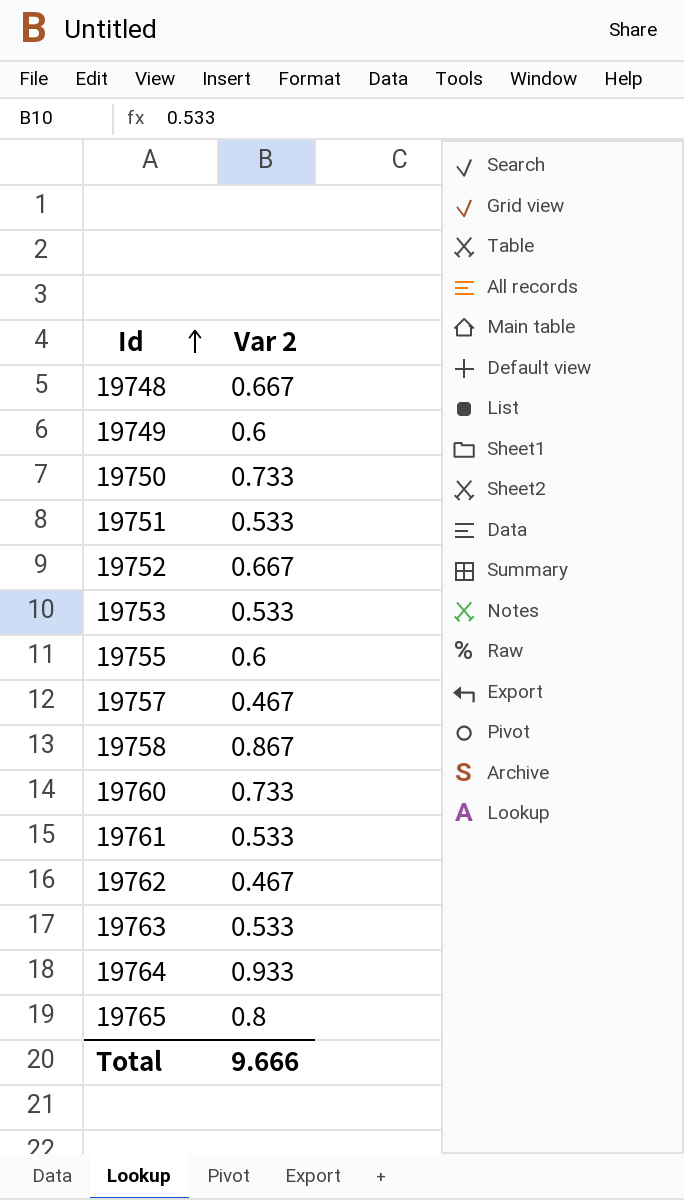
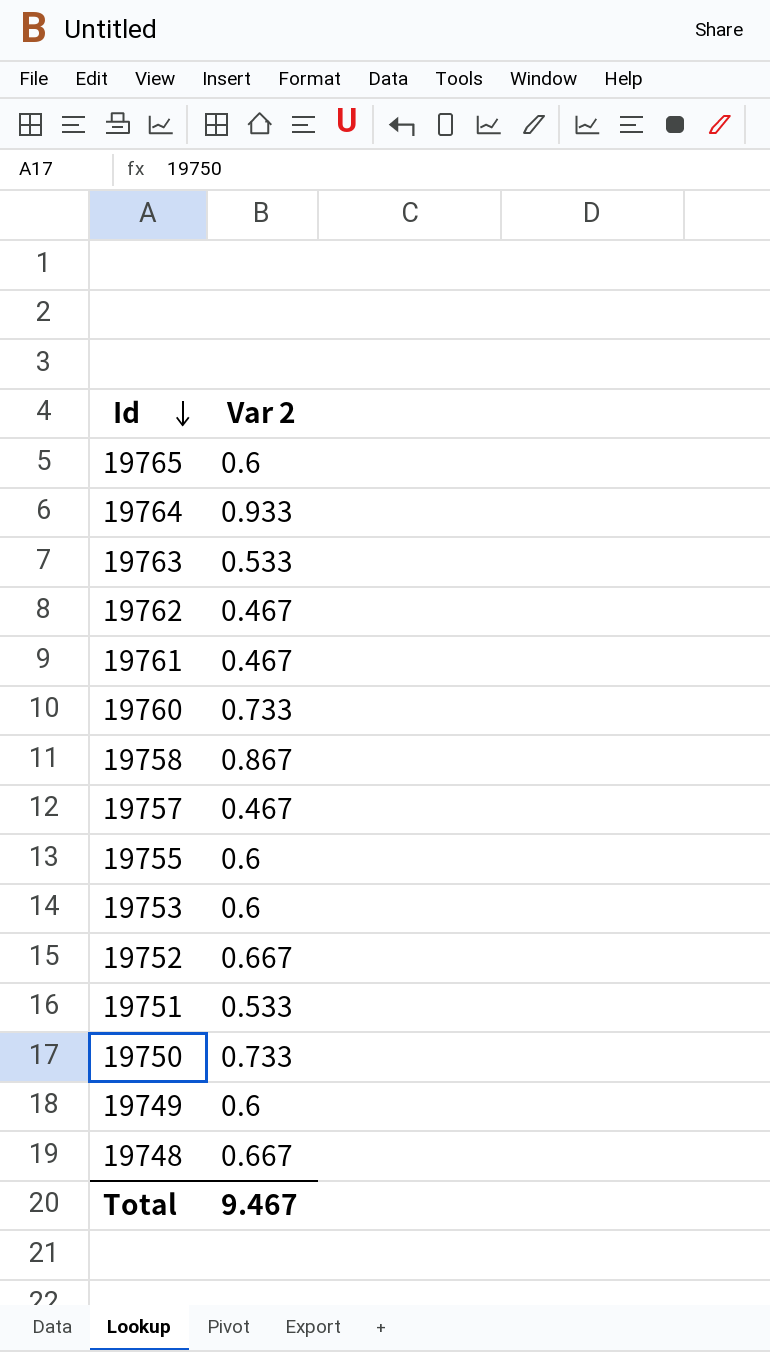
row order: Id ascending -> Id descending
19765 | Var 2: 0.8 -> 0.6
19761 | Var 2: 0.533 -> 0.467
19753 | Var 2: 0.533 -> 0.6
Total | Var 2: 9.666 -> 9.467

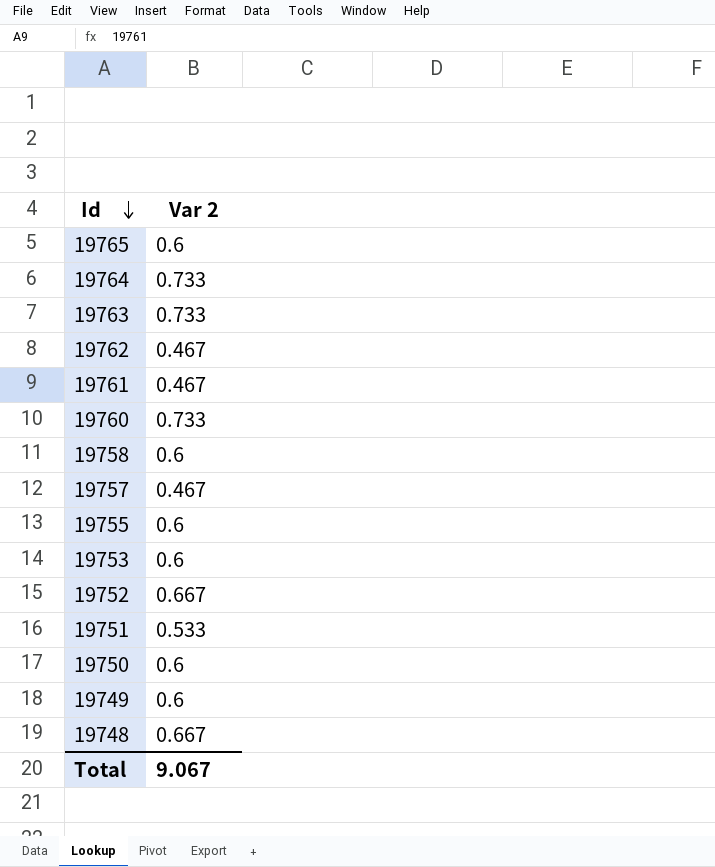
19764 | Var 2: 0.933 -> 0.733
19763 | Var 2: 0.533 -> 0.733
19758 | Var 2: 0.867 -> 0.6
19750 | Var 2: 0.733 -> 0.6
Total | Var 2: 9.467 -> 9.067

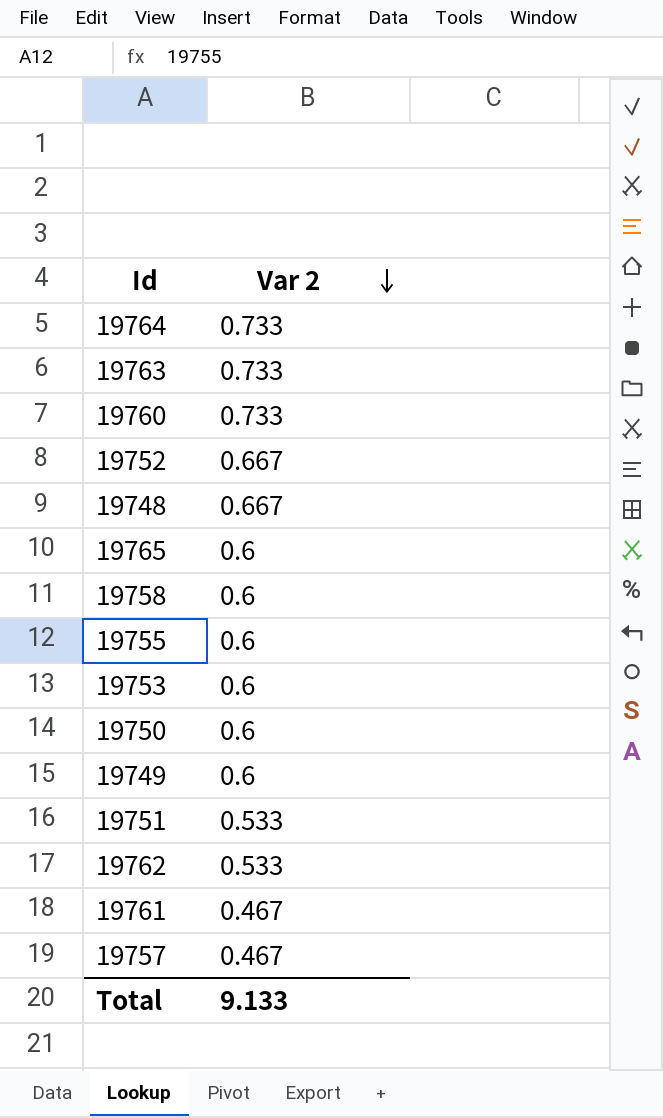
row order: Id descending -> Var 2 descending
19762 | Var 2: 0.467 -> 0.533
Total | Var 2: 9.067 -> 9.133

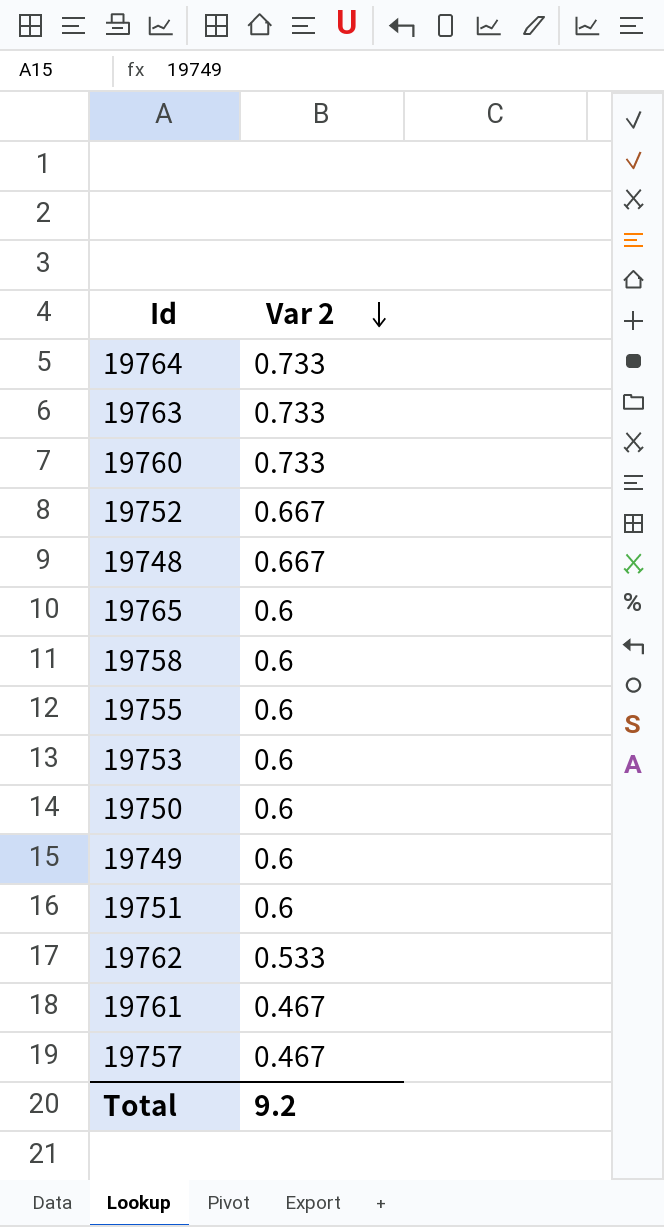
19751 | Var 2: 0.533 -> 0.6
Total | Var 2: 9.133 -> 9.2

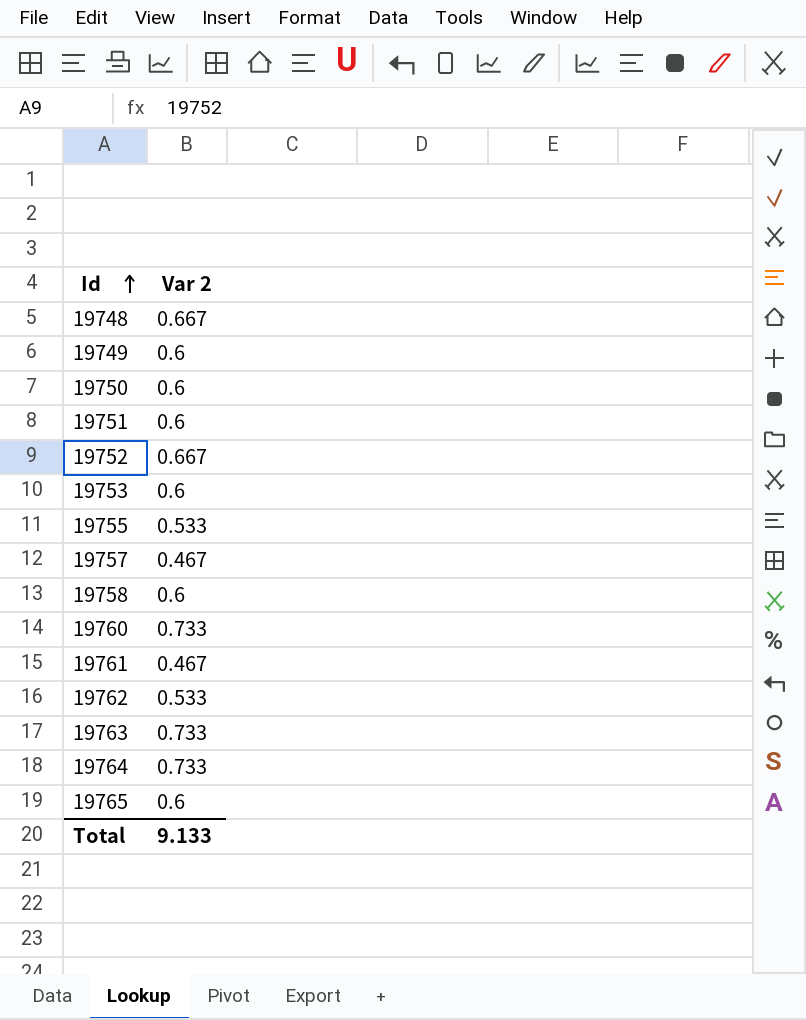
row order: Var 2 descending -> Id ascending
19755 | Var 2: 0.6 -> 0.533
Total | Var 2: 9.2 -> 9.133

